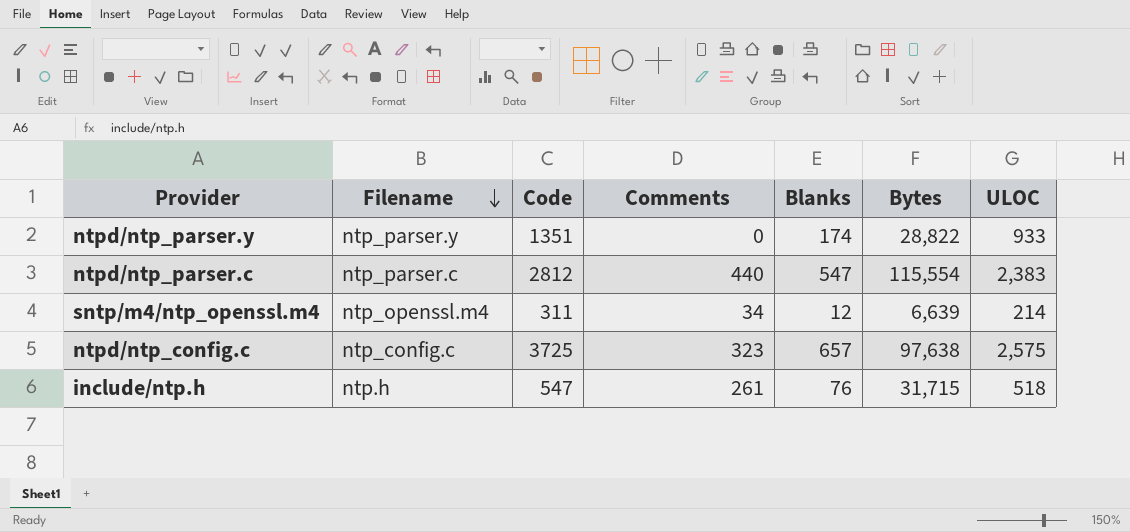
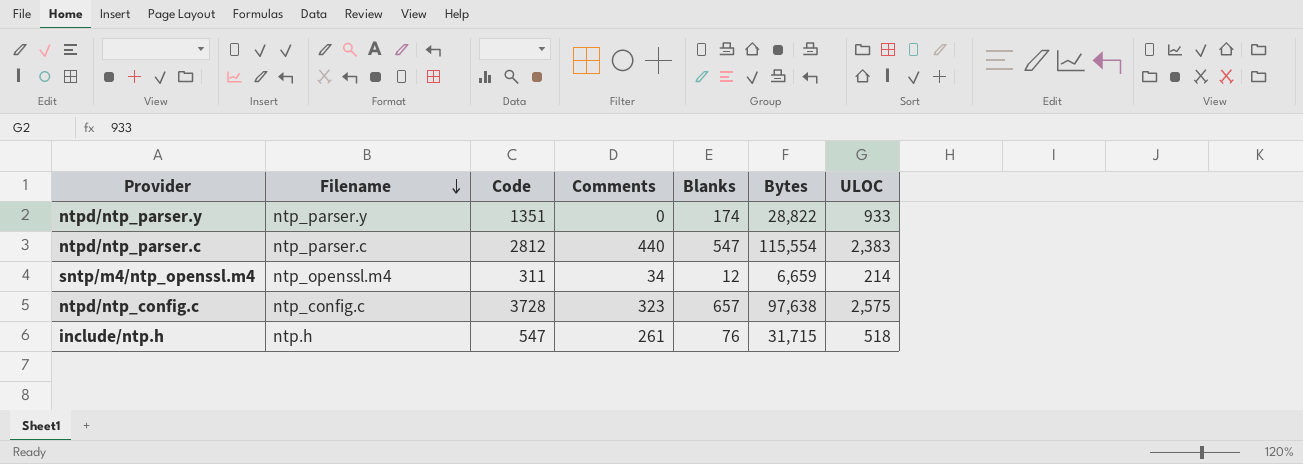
sntp/m4/ntp_openssl.m4 | Bytes: 6,639 -> 6,659
ntpd/ntp_config.c | Code: 3725 -> 3728

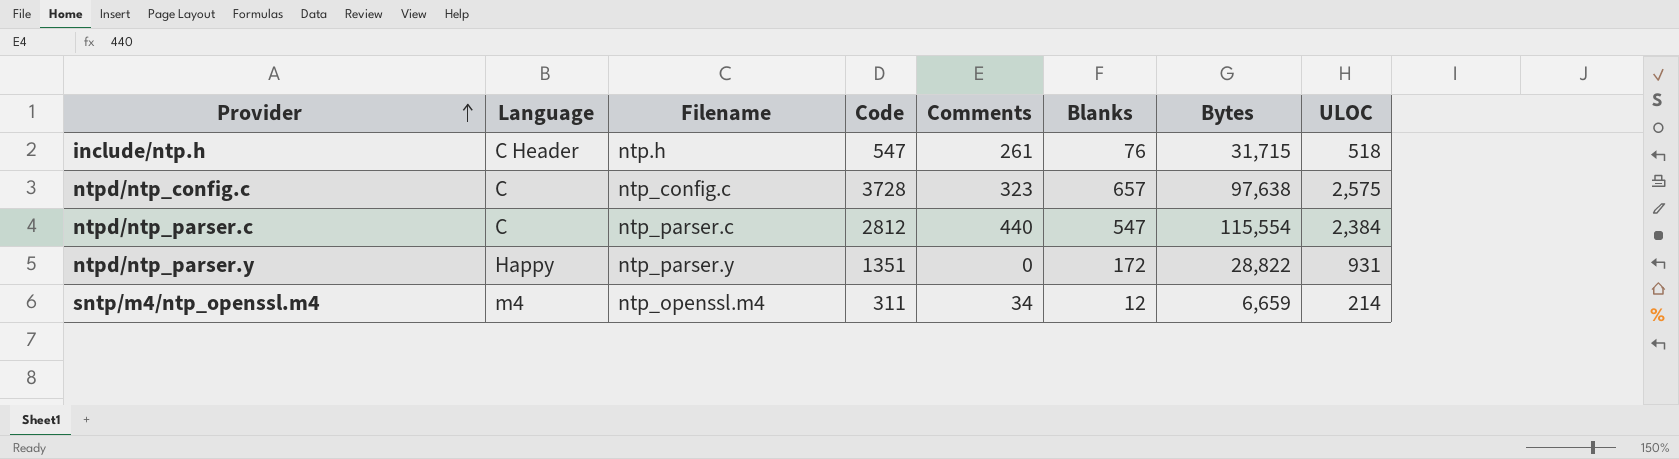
row order: Filename descending -> Provider ascending
column Language | position: none -> 2
ntpd/ntp_parser.c | ULOC: 2,383 -> 2,384
ntpd/ntp_parser.y | Blanks: 174 -> 172
ntpd/ntp_parser.y | ULOC: 933 -> 931

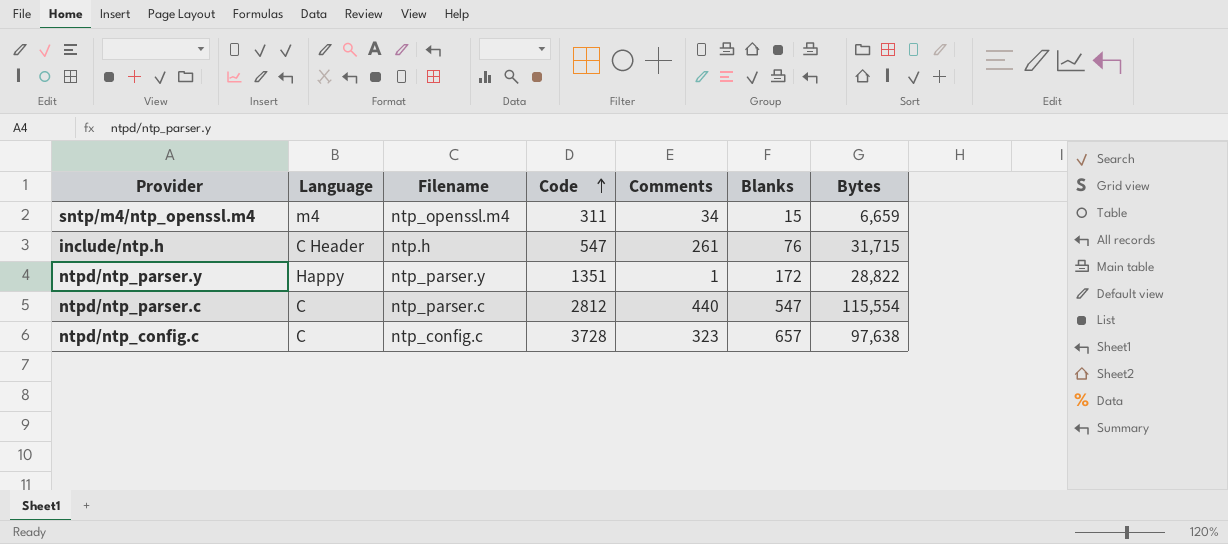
row order: Provider ascending -> Code ascending
column ULOC | position: 8 -> none
sntp/m4/ntp_openssl.m4 | Blanks: 12 -> 15
ntpd/ntp_parser.y | Comments: 0 -> 1

